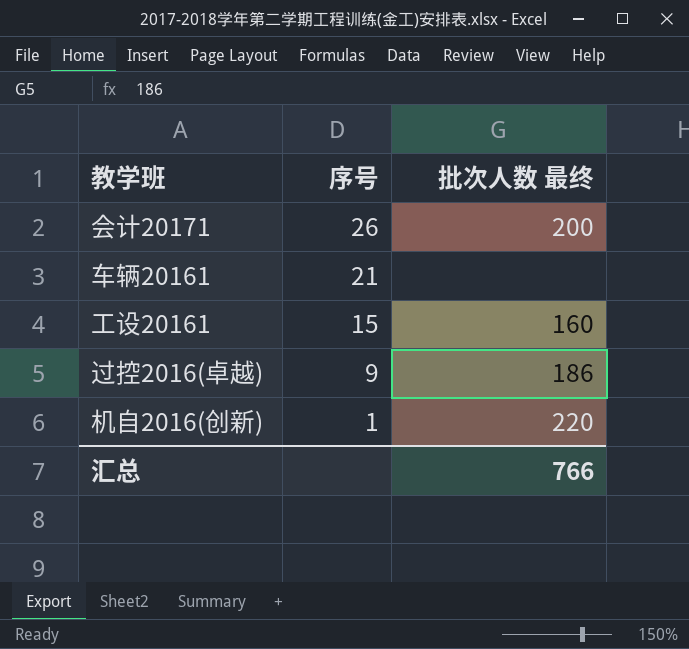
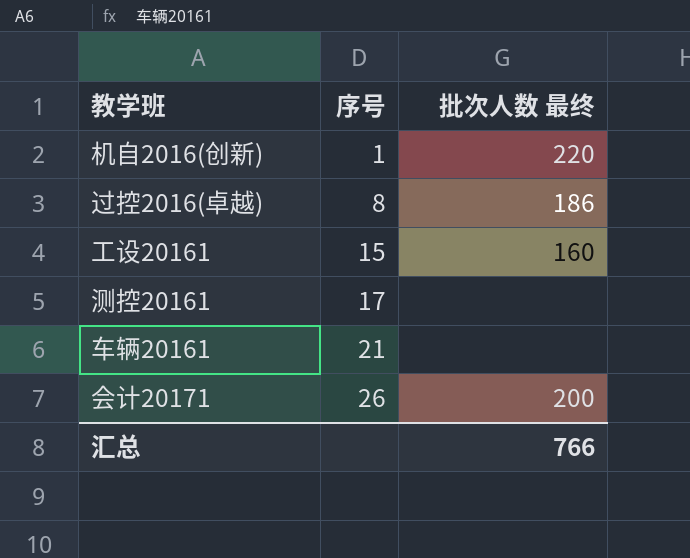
row order: 序号 descending -> 序号 ascending
过控2016(卓越) | 序号: 9 -> 8
row 测控20161: none -> 17 | none

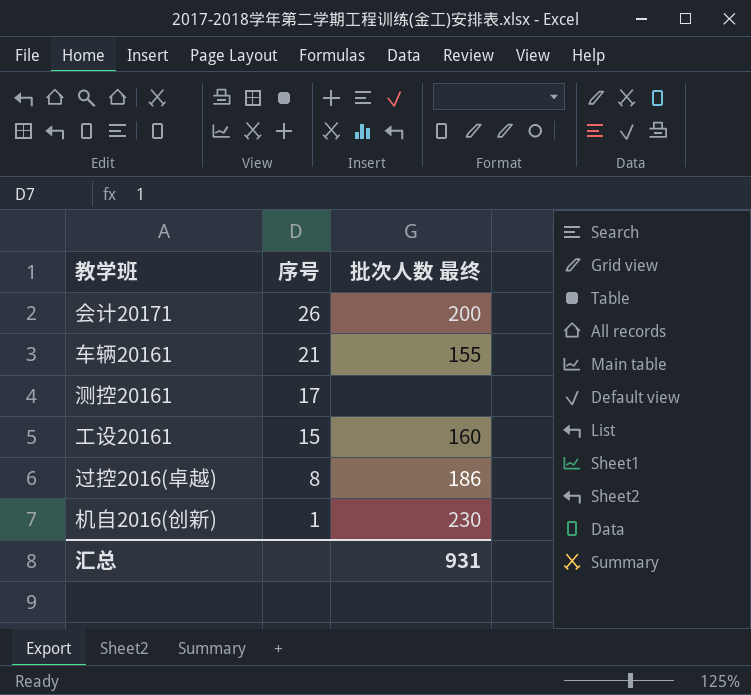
row order: 序号 ascending -> 序号 descending
车辆20161 | 批次人数 最终: none -> 155
机自2016(创新) | 批次人数 最终: 220 -> 230
汇总 | 批次人数 最终: 766 -> 931

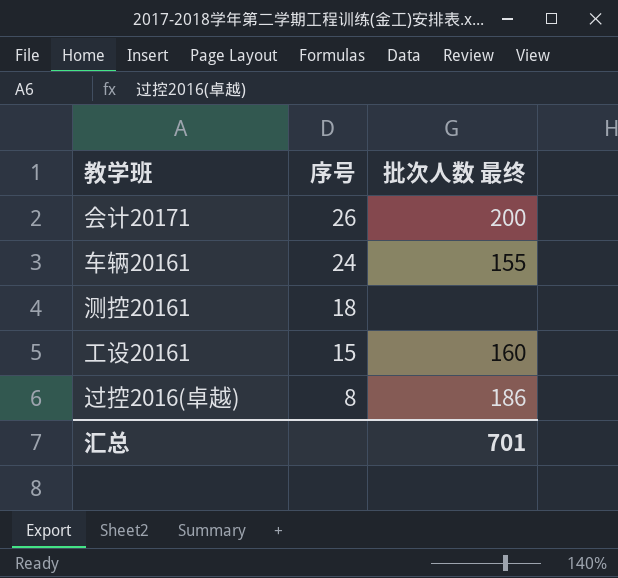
row 机自2016(创新): 1 | 230 -> none
车辆20161 | 序号: 21 -> 24
测控20161 | 序号: 17 -> 18
汇总 | 批次人数 最终: 931 -> 701

